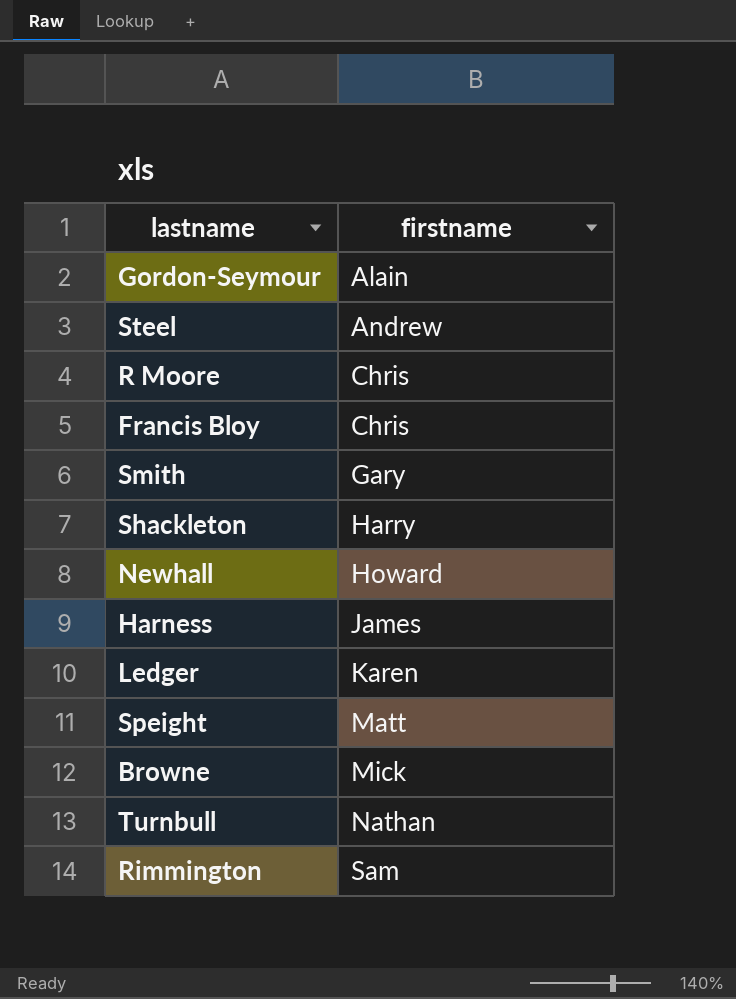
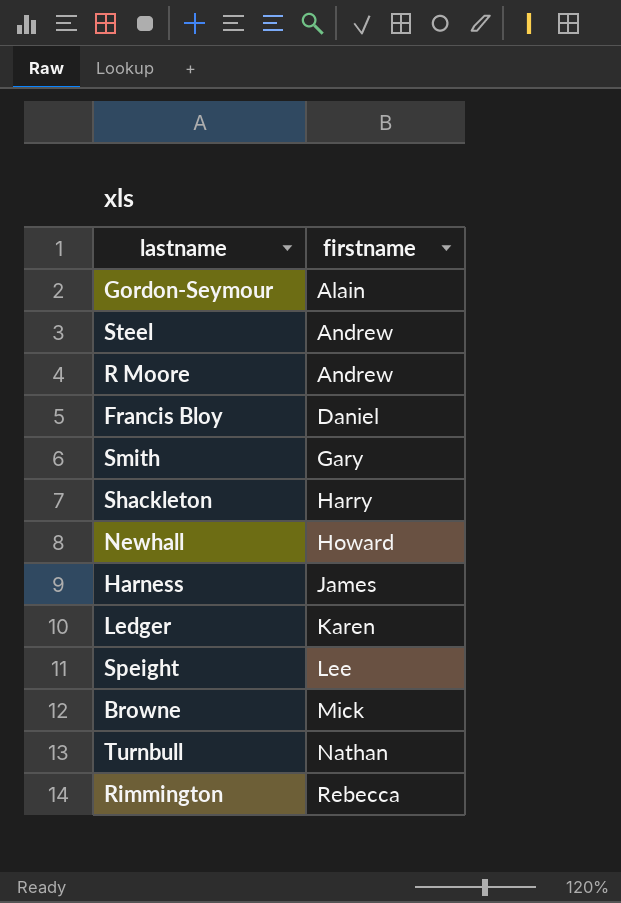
R Moore | firstname: Chris -> Andrew
Francis Bloy | firstname: Chris -> Daniel
Speight | firstname: Matt -> Lee
Rimmington | firstname: Sam -> Rebecca

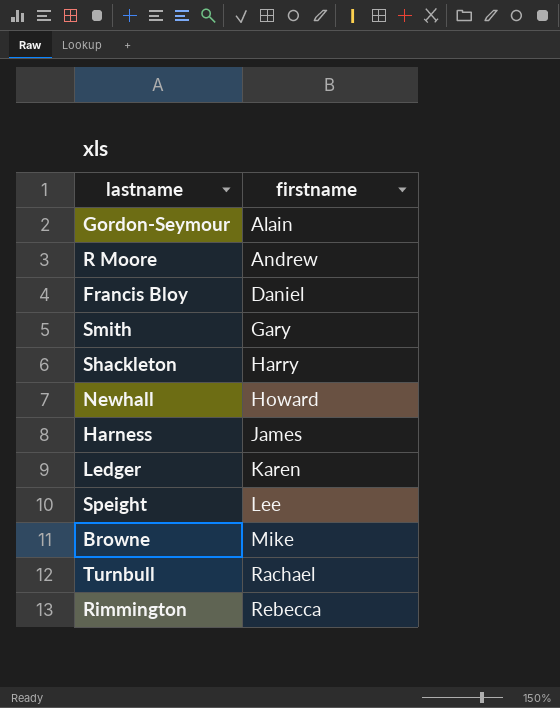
row Steel: Andrew -> none
Browne | firstname: Mick -> Mike
Turnbull | firstname: Nathan -> Rachael

